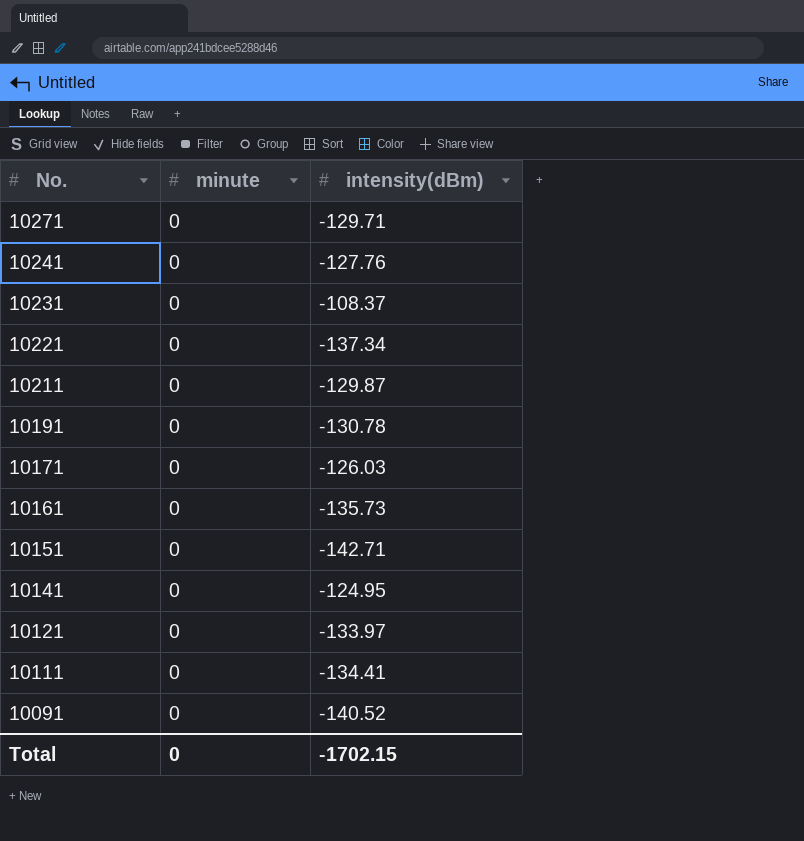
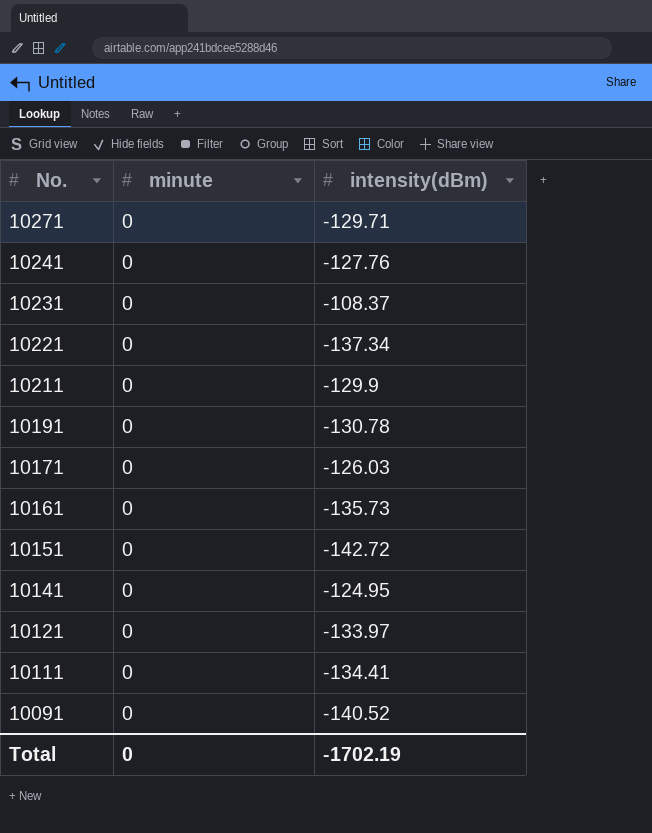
10211 | intensity(dBm): -129.87 -> -129.9
10151 | intensity(dBm): -142.71 -> -142.72
Total | intensity(dBm): -1702.15 -> -1702.19

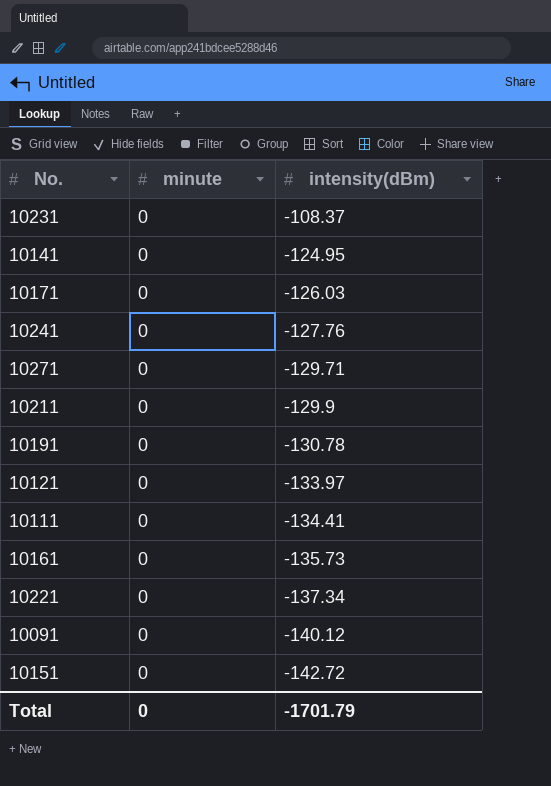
row order: No. descending -> intensity(dBm) descending
10091 | intensity(dBm): -140.52 -> -140.12
Total | intensity(dBm): -1702.19 -> -1701.79

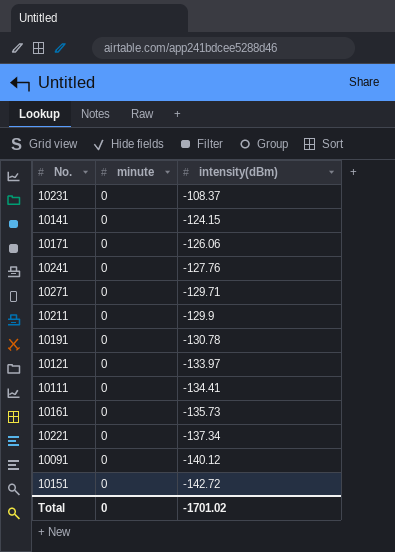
10141 | intensity(dBm): -124.95 -> -124.15
10171 | intensity(dBm): -126.03 -> -126.06
Total | intensity(dBm): -1701.79 -> -1701.02

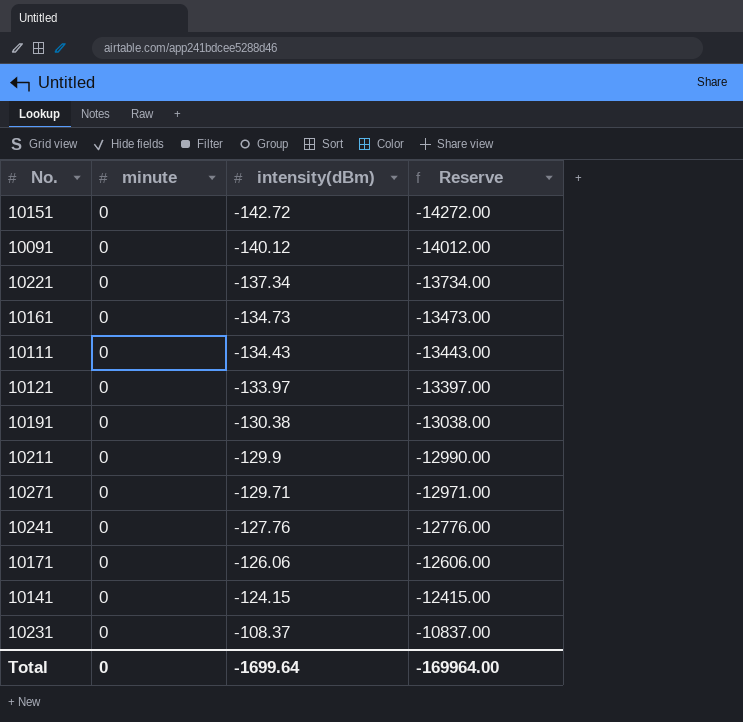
row order: intensity(dBm) descending -> intensity(dBm) ascending
column Reserve | formula: none -> [intensity(dBm)] * 100
10161 | intensity(dBm): -135.73 -> -134.73
10111 | intensity(dBm): -134.41 -> -134.43
10191 | intensity(dBm): -130.78 -> -130.38
Total | intensity(dBm): -1701.02 -> -1699.64

